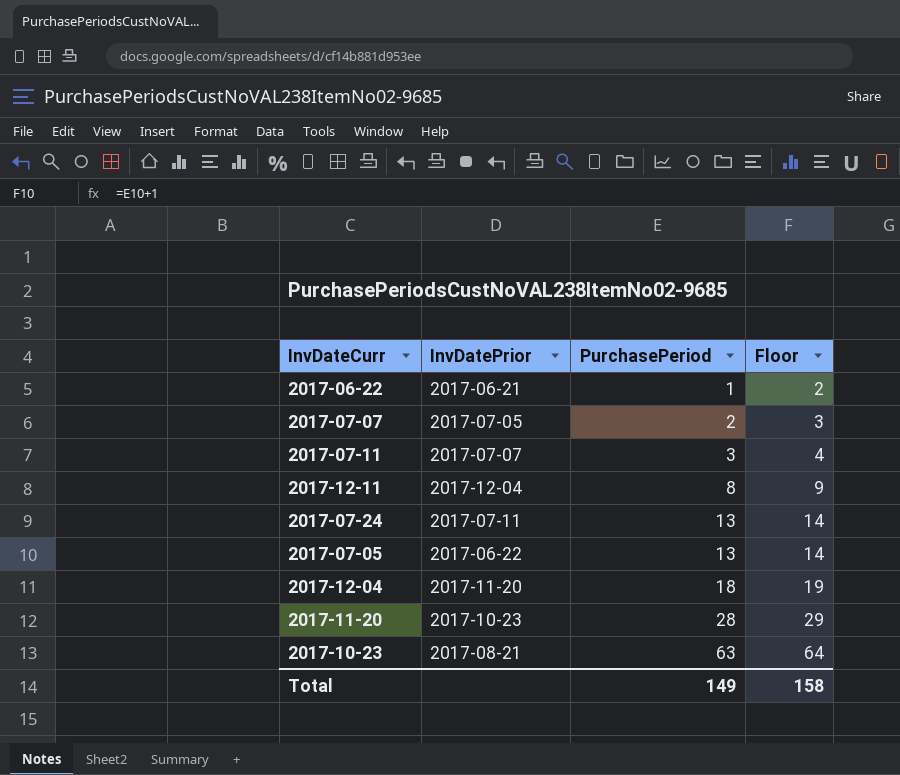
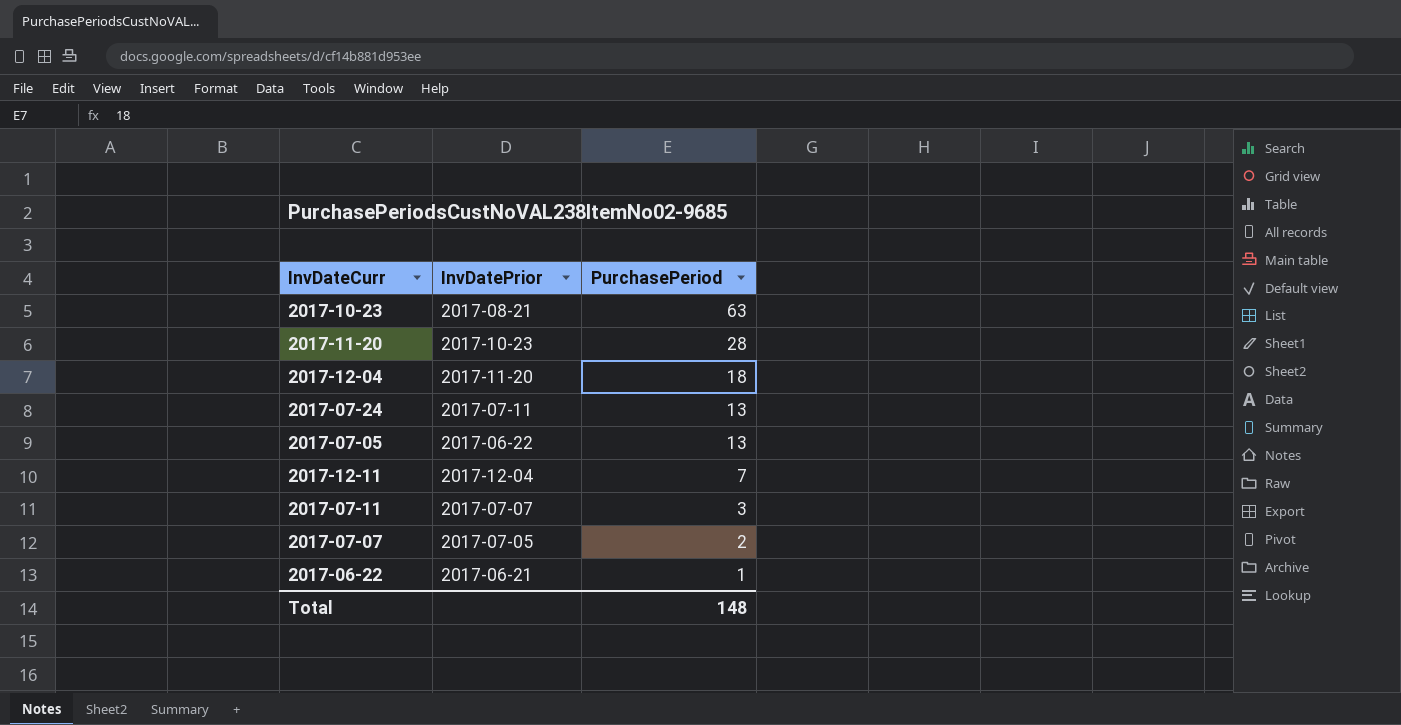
row order: PurchasePeriod ascending -> PurchasePeriod descending
column Floor | formula: [PurchasePeriod] + 1 -> none
2017-12-11 | PurchasePeriod: 8 -> 7
Total | PurchasePeriod: 149 -> 148

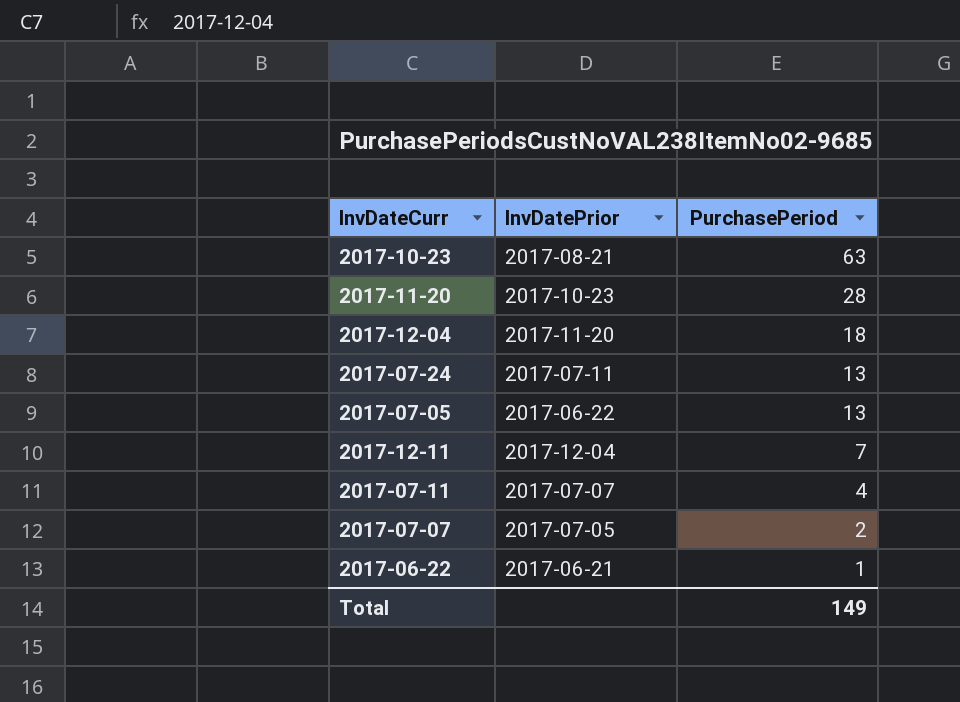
2017-07-11 | PurchasePeriod: 3 -> 4
Total | PurchasePeriod: 148 -> 149

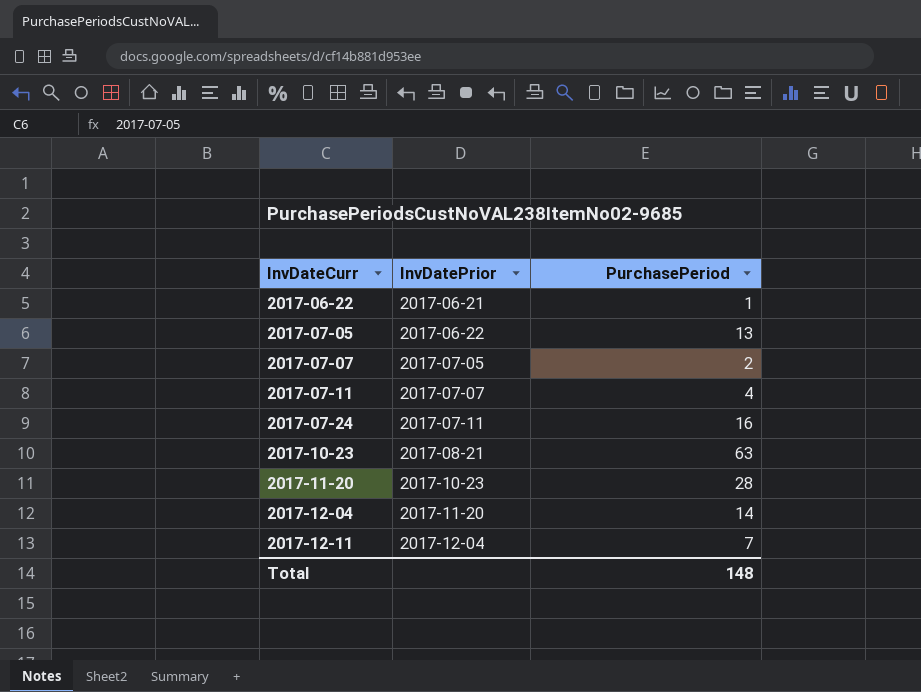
row order: PurchasePeriod descending -> InvDateCurr ascending
2017-07-24 | PurchasePeriod: 13 -> 16
2017-12-04 | PurchasePeriod: 18 -> 14
Total | PurchasePeriod: 149 -> 148

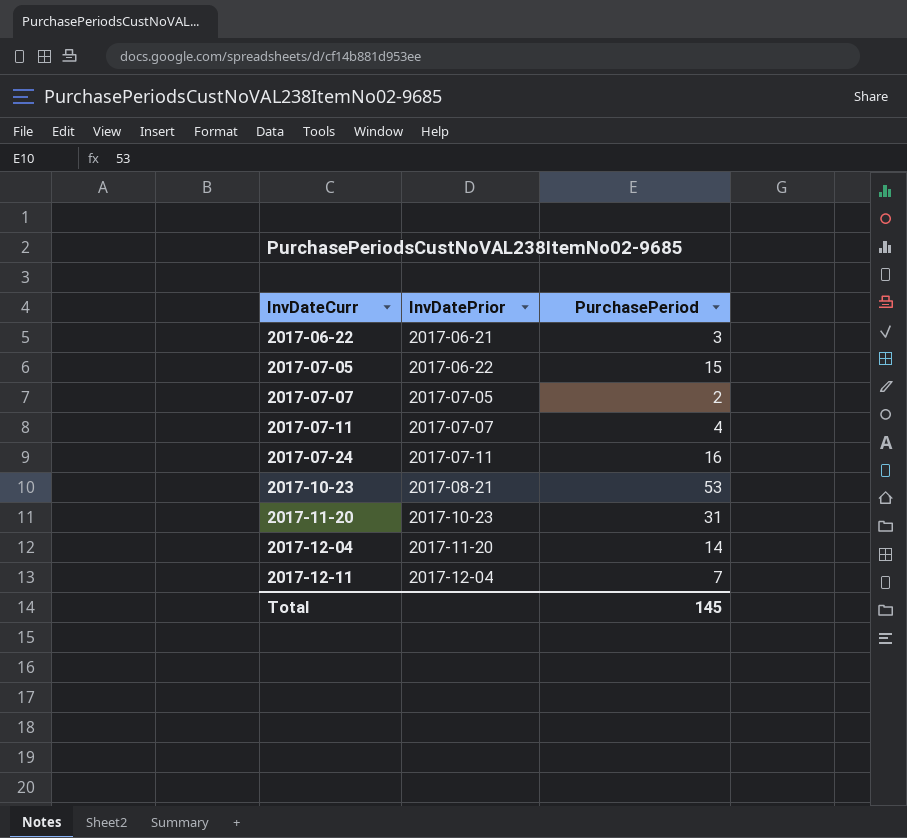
2017-06-22 | PurchasePeriod: 1 -> 3
2017-07-05 | PurchasePeriod: 13 -> 15
2017-10-23 | PurchasePeriod: 63 -> 53
2017-11-20 | PurchasePeriod: 28 -> 31
Total | PurchasePeriod: 148 -> 145

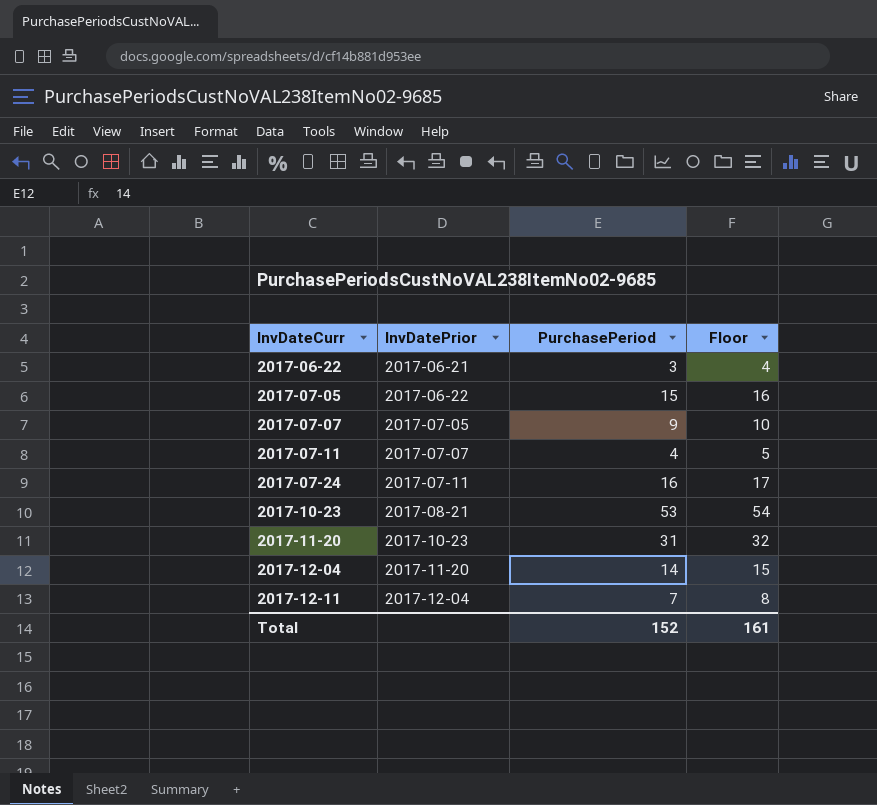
column Floor | formula: none -> [PurchasePeriod] + 1
2017-07-07 | PurchasePeriod: 2 -> 9
Total | PurchasePeriod: 145 -> 152

